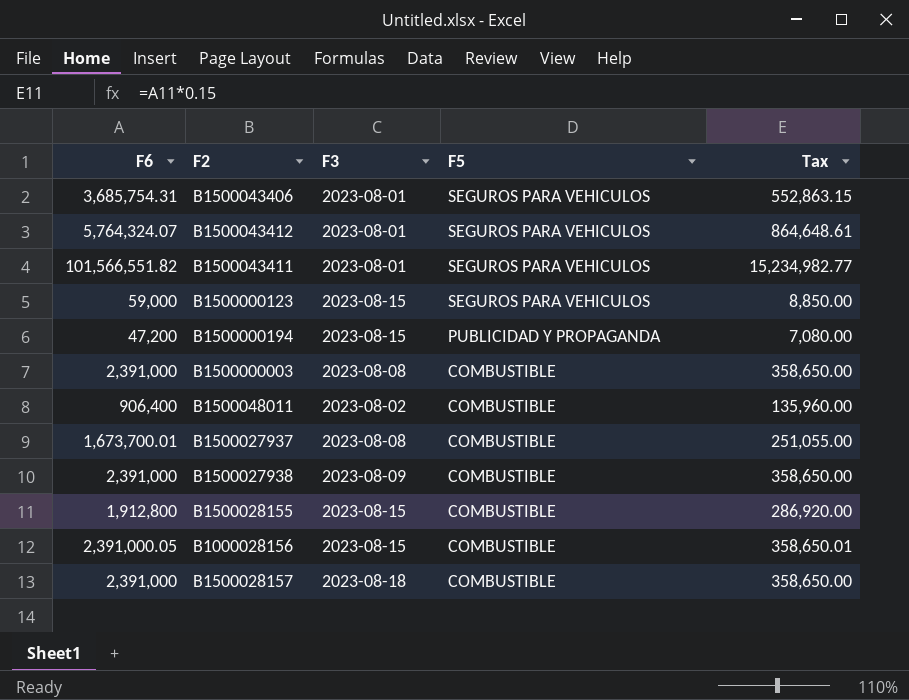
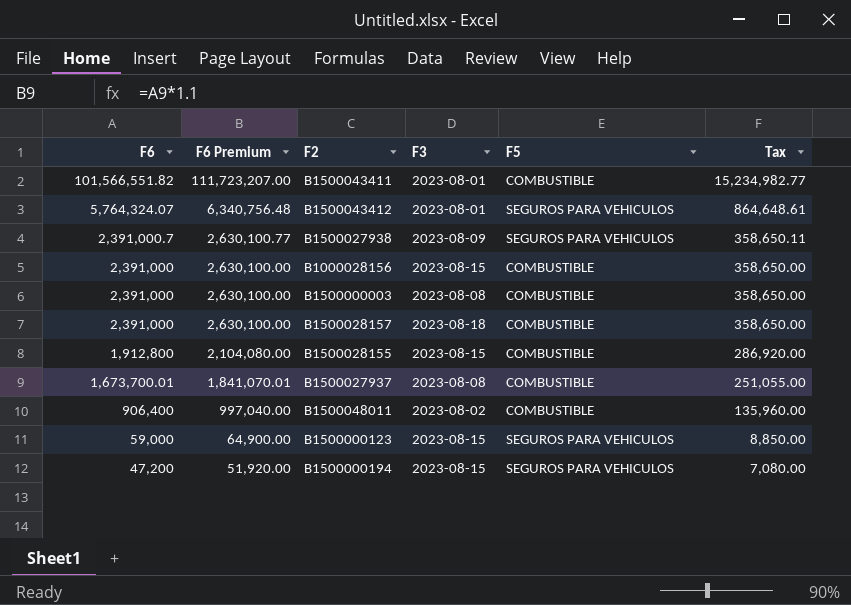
row order: F5 descending -> F6 descending
column F6 Premium | formula: none -> [F6] * 1.1
row B1500043406: 3,685,754.31 | 2023-08-01 | SEGUROS PARA VEHICULOS | 552,863.15 -> none
B1500043411 | F5: SEGUROS PARA VEHICULOS -> COMBUSTIBLE
B1500027938 | F6: 2,391,000 -> 2,391,000.7
B1500027938 | F5: COMBUSTIBLE -> SEGUROS PARA VEHICULOS
B1500027938 | Tax: 358,650.00 -> 358,650.11
B1000028156 | F6: 2,391,000.05 -> 2,391,000
B1000028156 | Tax: 358,650.01 -> 358,650.00
B1500000194 | F5: PUBLICIDAD Y PROPAGANDA -> SEGUROS PARA VEHICULOS

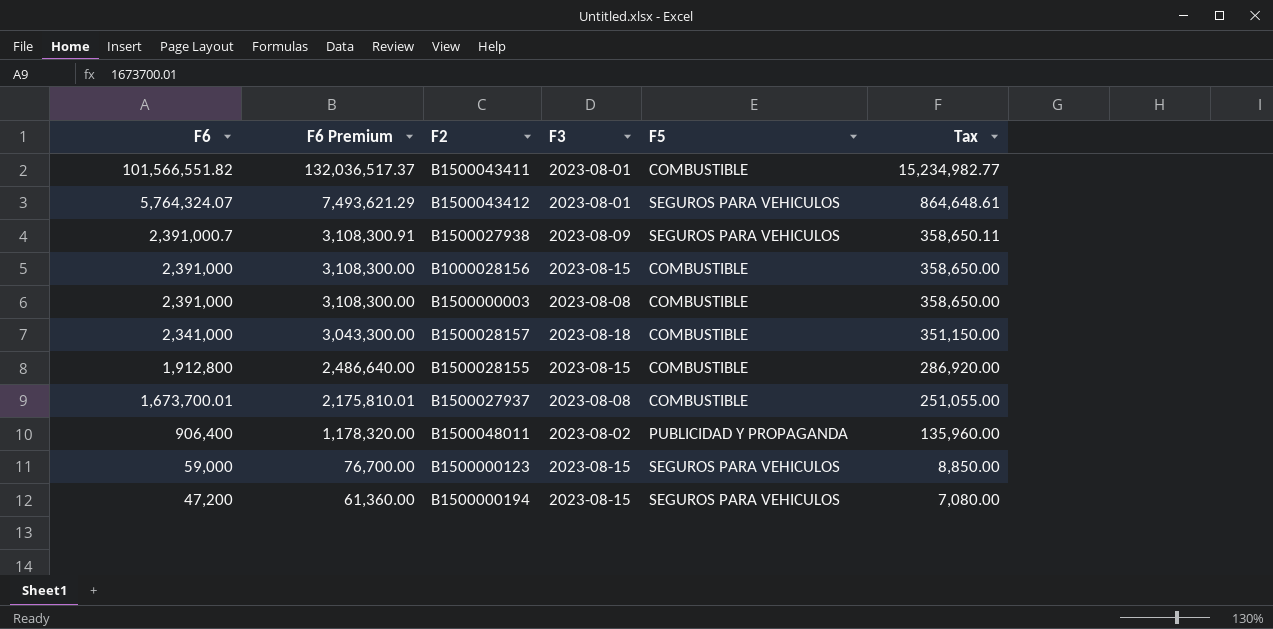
column F6 Premium | formula: [F6] * 1.1 -> [F6] * 1.3
B1500028157 | F6: 2,391,000 -> 2,341,000
B1500028157 | Tax: 358,650.00 -> 351,150.00
B1500048011 | F5: COMBUSTIBLE -> PUBLICIDAD Y PROPAGANDA

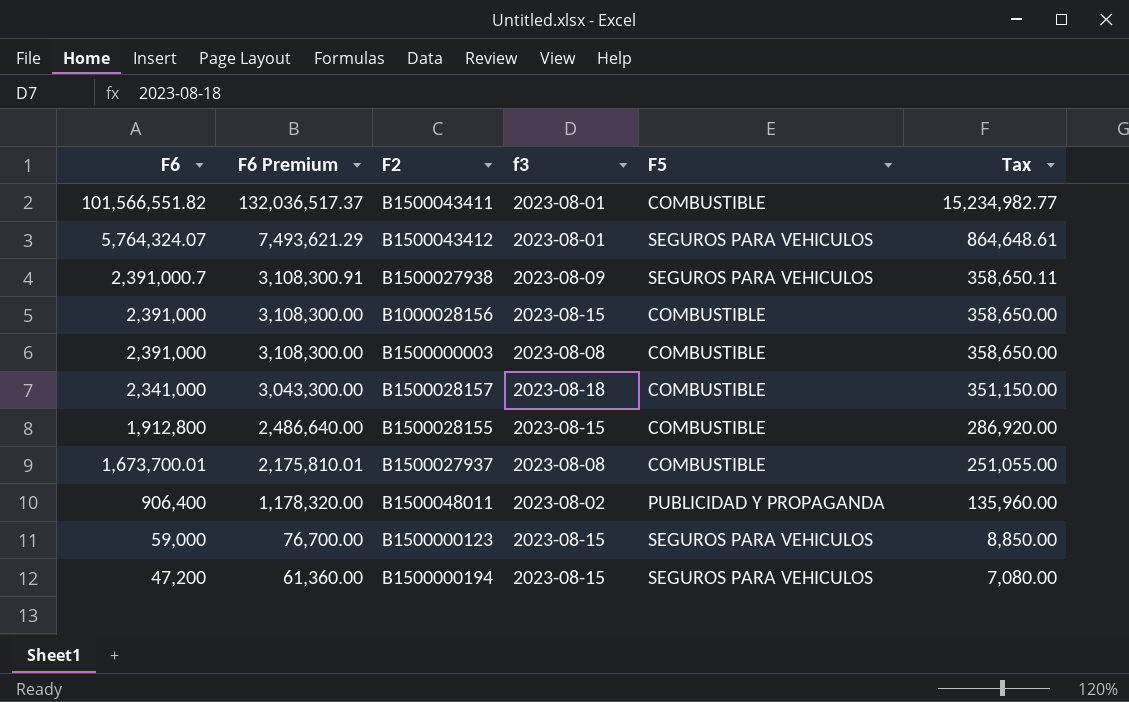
column name: F3 -> f3

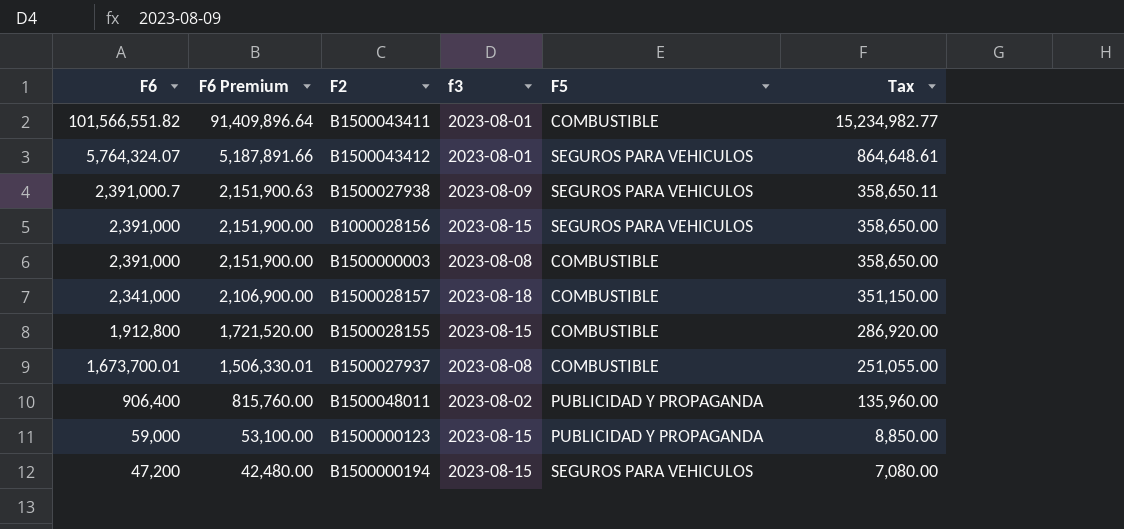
column F6 Premium | formula: [F6] * 1.3 -> [F6] * 0.9
B1000028156 | F5: COMBUSTIBLE -> SEGUROS PARA VEHICULOS
B1500000123 | F5: SEGUROS PARA VEHICULOS -> PUBLICIDAD Y PROPAGANDA

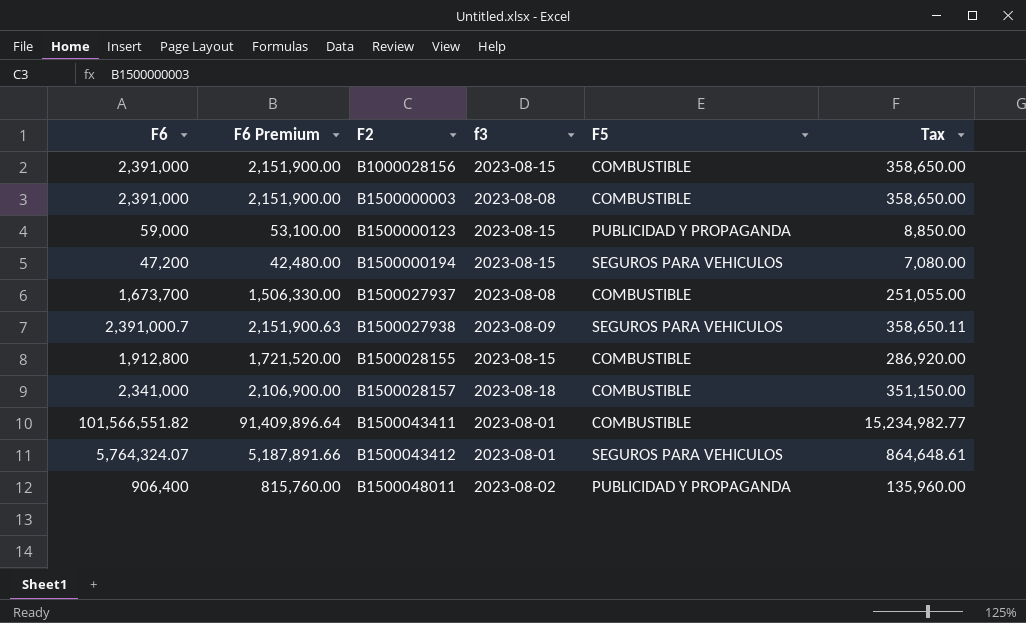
row order: F6 descending -> F2 ascending
B1000028156 | F5: SEGUROS PARA VEHICULOS -> COMBUSTIBLE
B1500027937 | F6: 1,673,700.01 -> 1,673,700
B1500027937 | F6 Premium: 1,506,330.01 -> 1,506,330.00

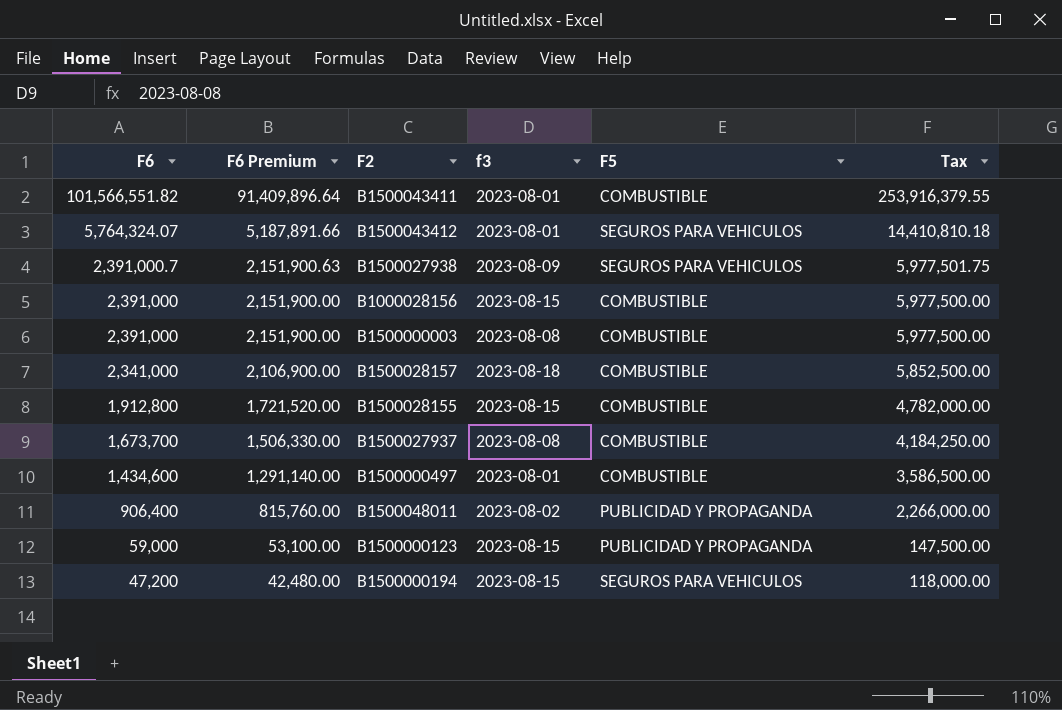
row order: F2 ascending -> F6 descending
column Tax | formula: [F6] * 0.15 -> [F6] * 2.5
row B1500000497: none -> 1,434,600 | 1,291,140.00 | 2023-08-01 | COMBUSTIBLE | 3,586,500.00

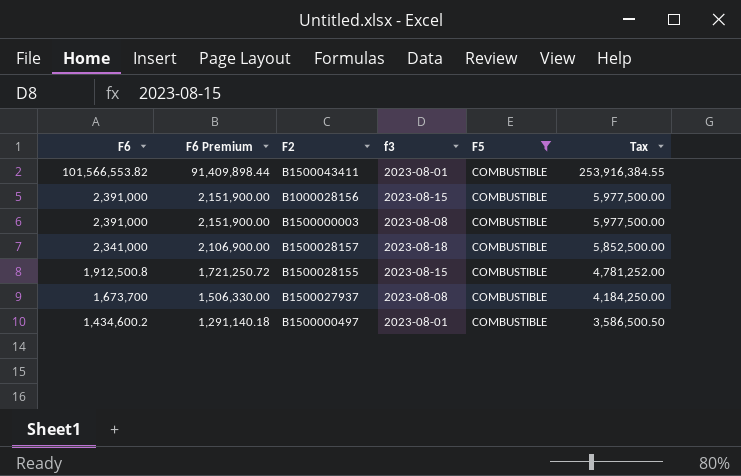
filter: none -> F5 = COMBUSTIBLE
B1500043411 | F6: 101,566,551.82 -> 101,566,553.82
B1500043411 | F6 Premium: 91,409,896.64 -> 91,409,898.44
B1500043411 | Tax: 253,916,379.55 -> 253,916,384.55
B1500028155 | F6: 1,912,800 -> 1,912,500.8
B1500028155 | F6 Premium: 1,721,520.00 -> 1,721,250.72
B1500028155 | Tax: 4,782,000.00 -> 4,781,252.00
B1500000497 | F6: 1,434,600 -> 1,434,600.2
B1500000497 | F6 Premium: 1,291,140.00 -> 1,291,140.18
B1500000497 | Tax: 3,586,500.00 -> 3,586,500.50

